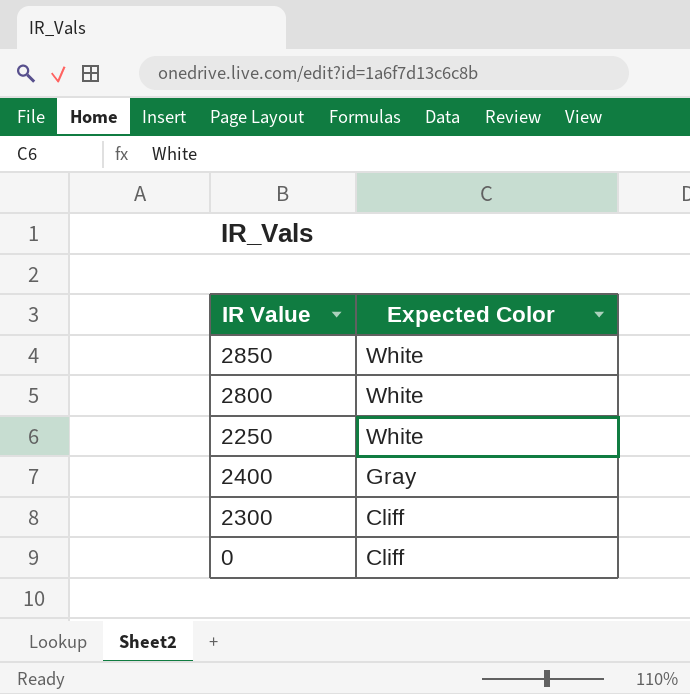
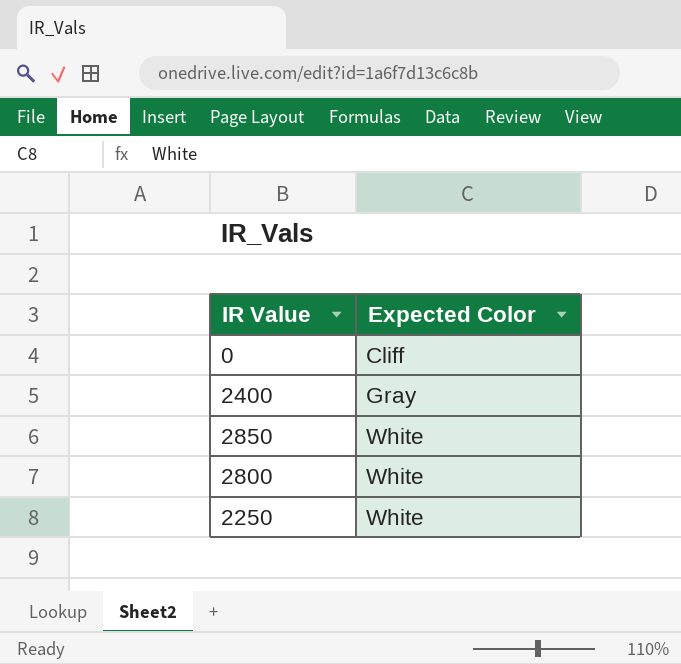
row order: Expected Color descending -> Expected Color ascending
row 2300: Cliff -> none

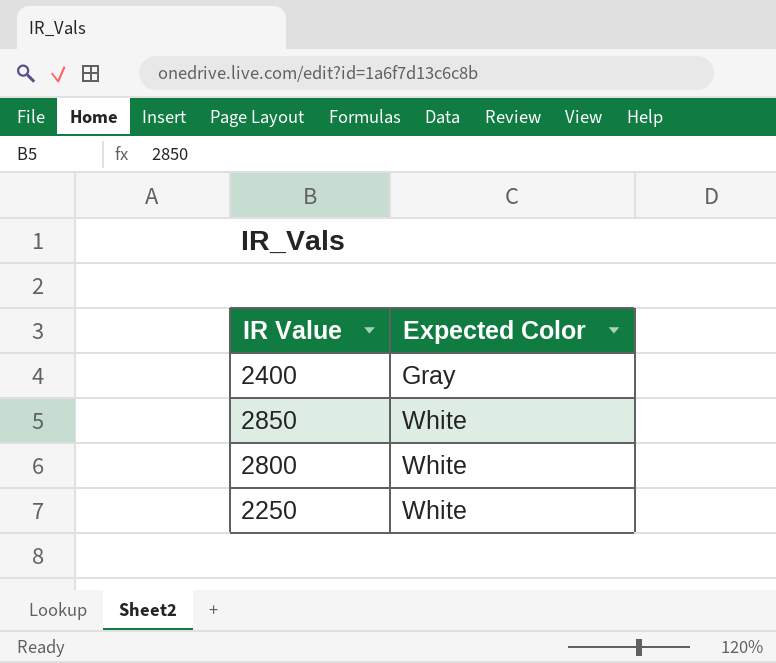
row 0: Cliff -> none

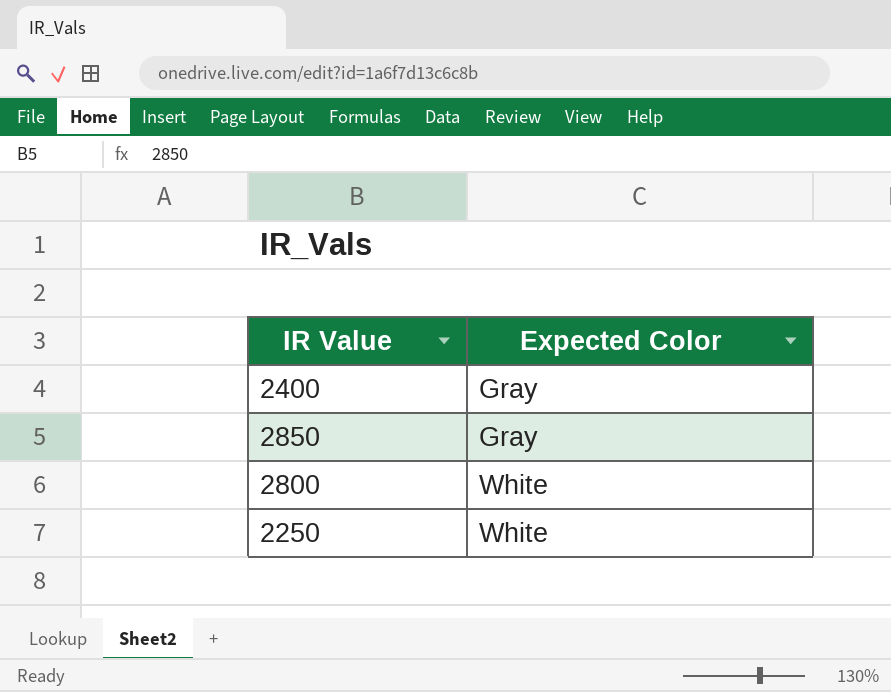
2850 | Expected Color: White -> Gray

